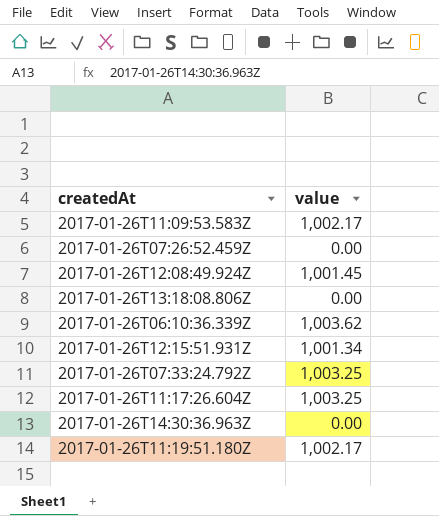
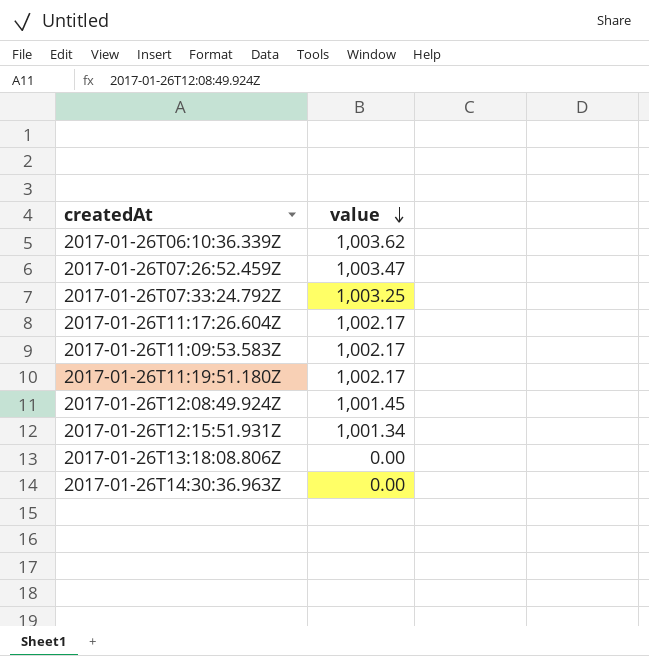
row order: none -> value descending
2017-01-26T07:26:52.459Z | value: 0.00 -> 1,003.47
2017-01-26T11:17:26.604Z | value: 1,003.25 -> 1,002.17

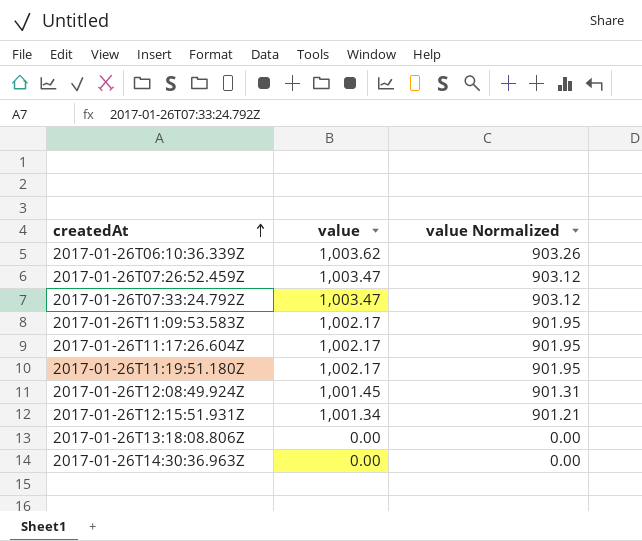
row order: value descending -> createdAt ascending
column value Normalized | formula: none -> [value] * 0.9
2017-01-26T07:33:24.792Z | value: 1,003.25 -> 1,003.47

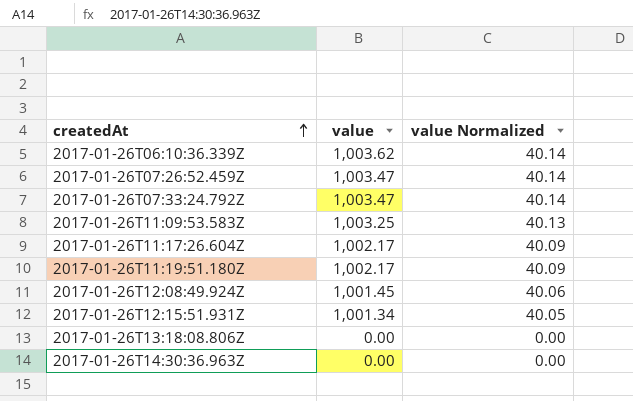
column value Normalized | formula: [value] * 0.9 -> [value] * 0.04
2017-01-26T11:09:53.583Z | value: 1,002.17 -> 1,003.25

